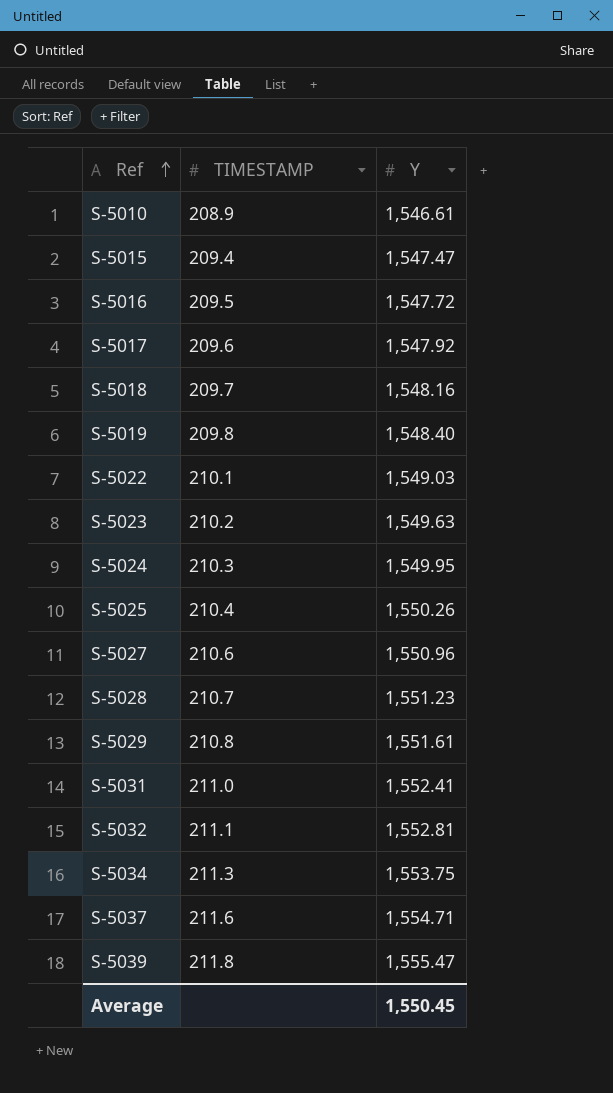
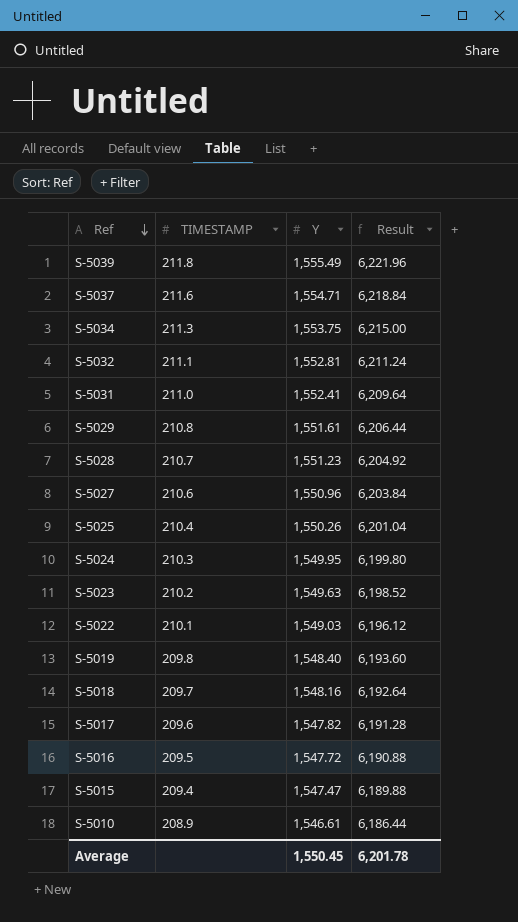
row order: Ref ascending -> Ref descending
column Result | formula: none -> [Y] * 4
S-5039 | Y: 1,555.47 -> 1,555.49
S-5017 | Y: 1,547.92 -> 1,547.82

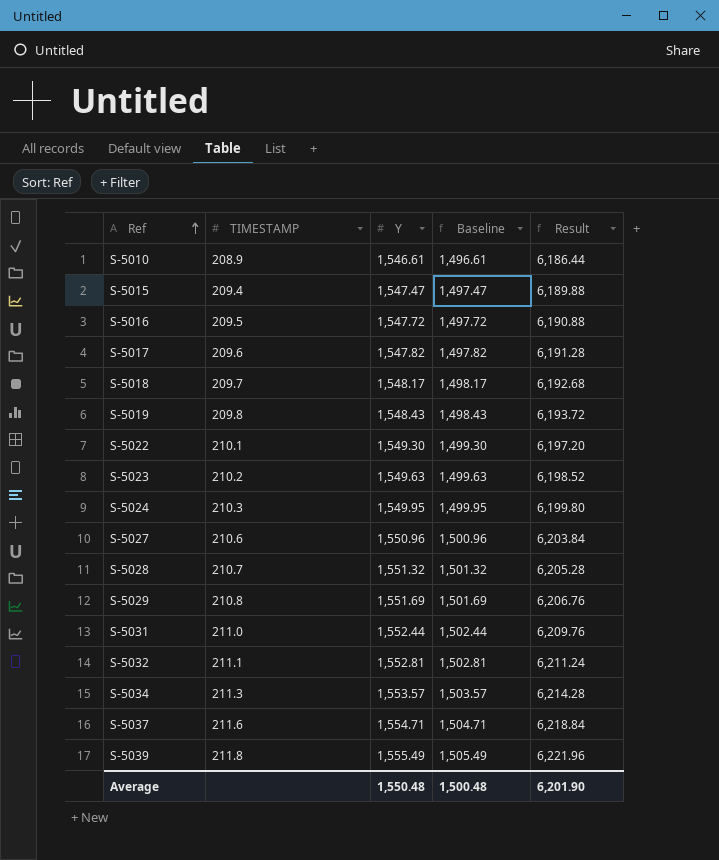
row order: Ref descending -> Ref ascending
column Baseline | formula: none -> [Y] - 50
row S-5025: 210.4 | 1,550.26 | 6,201.04 -> none
S-5018 | Y: 1,548.16 -> 1,548.17
S-5018 | Result: 6,192.64 -> 6,192.68
S-5019 | Y: 1,548.40 -> 1,548.43
S-5019 | Result: 6,193.60 -> 6,193.72
S-5022 | Y: 1,549.03 -> 1,549.30
S-5022 | Result: 6,196.12 -> 6,197.20
S-5028 | Y: 1,551.23 -> 1,551.32
S-5028 | Result: 6,204.92 -> 6,205.28
S-5029 | Y: 1,551.61 -> 1,551.69
S-5029 | Result: 6,206.44 -> 6,206.76
S-5031 | Y: 1,552.41 -> 1,552.44
S-5031 | Result: 6,209.64 -> 6,209.76
S-5034 | Y: 1,553.75 -> 1,553.57
S-5034 | Result: 6,215.00 -> 6,214.28
Average | Y: 1,550.45 -> 1,550.48
Average | Result: 6,201.78 -> 6,201.90

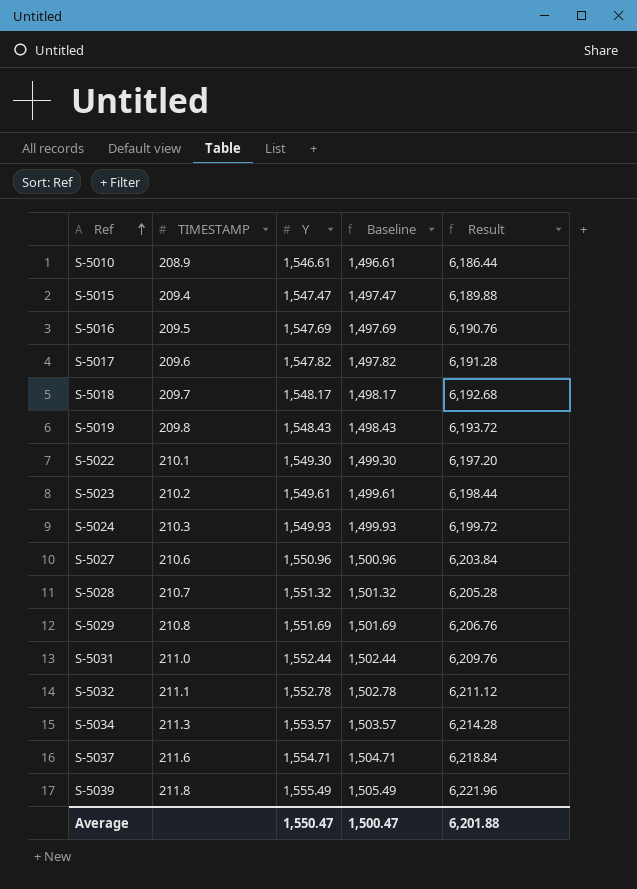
S-5016 | Y: 1,547.72 -> 1,547.69
S-5016 | Baseline: 1,497.72 -> 1,497.69
S-5016 | Result: 6,190.88 -> 6,190.76
S-5023 | Y: 1,549.63 -> 1,549.61
S-5023 | Baseline: 1,499.63 -> 1,499.61
S-5023 | Result: 6,198.52 -> 6,198.44
S-5024 | Y: 1,549.95 -> 1,549.93
S-5024 | Baseline: 1,499.95 -> 1,499.93
S-5024 | Result: 6,199.80 -> 6,199.72
S-5032 | Y: 1,552.81 -> 1,552.78
S-5032 | Baseline: 1,502.81 -> 1,502.78
S-5032 | Result: 6,211.24 -> 6,211.12
Average | Y: 1,550.48 -> 1,550.47
Average | Baseline: 1,500.48 -> 1,500.47
Average | Result: 6,201.90 -> 6,201.88

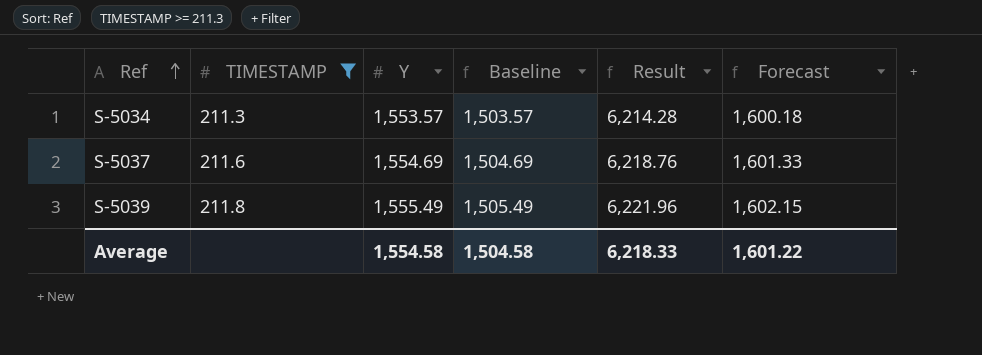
filter: none -> TIMESTAMP >= 211.3
column Forecast | formula: none -> [Y] * 1.03
S-5037 | Y: 1,554.71 -> 1,554.69
S-5037 | Baseline: 1,504.71 -> 1,504.69
S-5037 | Result: 6,218.84 -> 6,218.76
Average | Y: 1,550.47 -> 1,554.58
Average | Baseline: 1,500.47 -> 1,504.58
Average | Result: 6,201.88 -> 6,218.33

